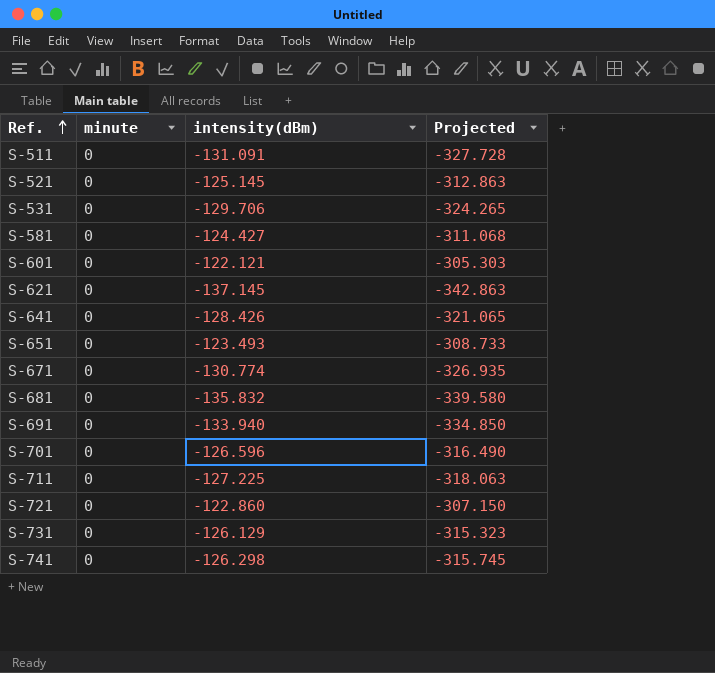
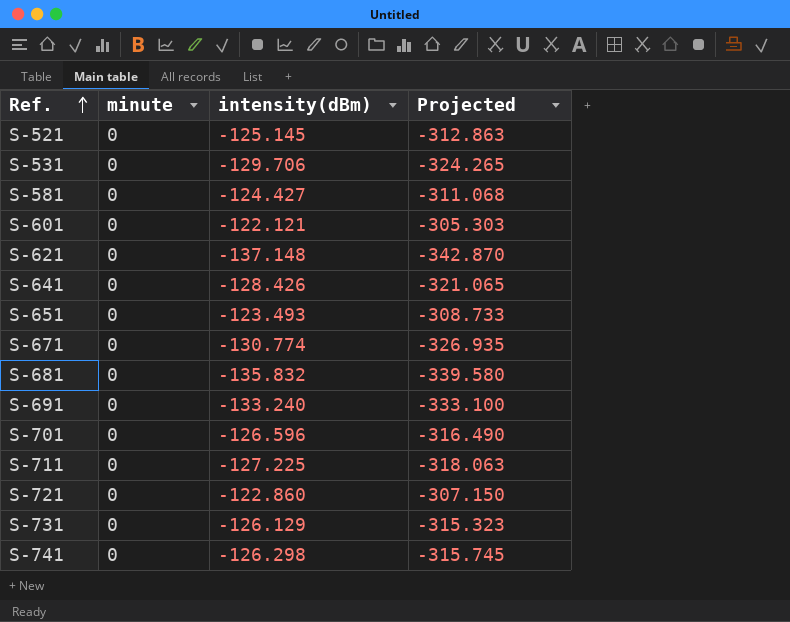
row S-511: 0 | -131.091 | -327.728 -> none
S-621 | intensity(dBm): -137.145 -> -137.148
S-621 | Projected: -342.863 -> -342.870
S-691 | intensity(dBm): -133.940 -> -133.240
S-691 | Projected: -334.850 -> -333.100

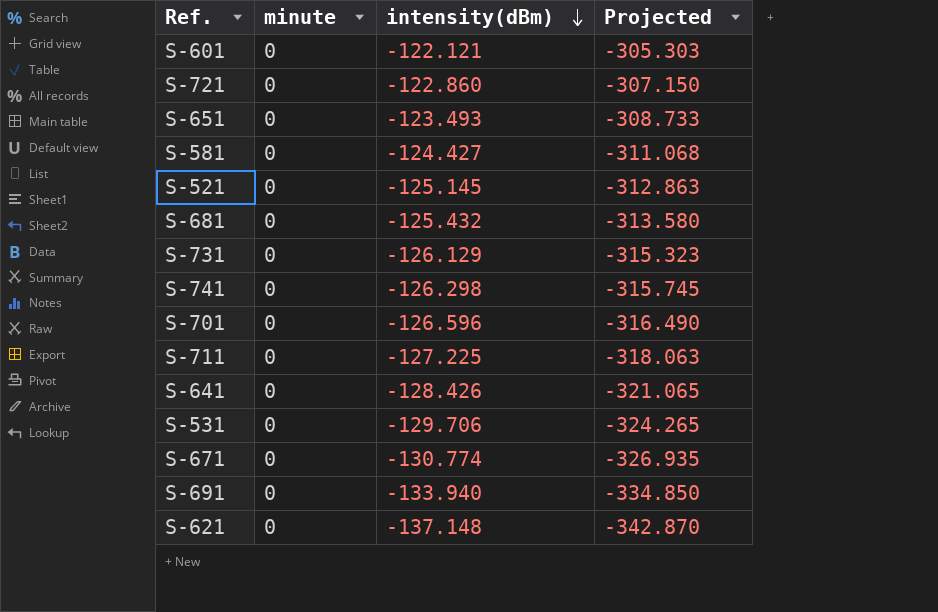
row order: Ref. ascending -> intensity(dBm) descending
S-681 | intensity(dBm): -135.832 -> -125.432
S-681 | Projected: -339.580 -> -313.580
S-691 | intensity(dBm): -133.240 -> -133.940
S-691 | Projected: -333.100 -> -334.850

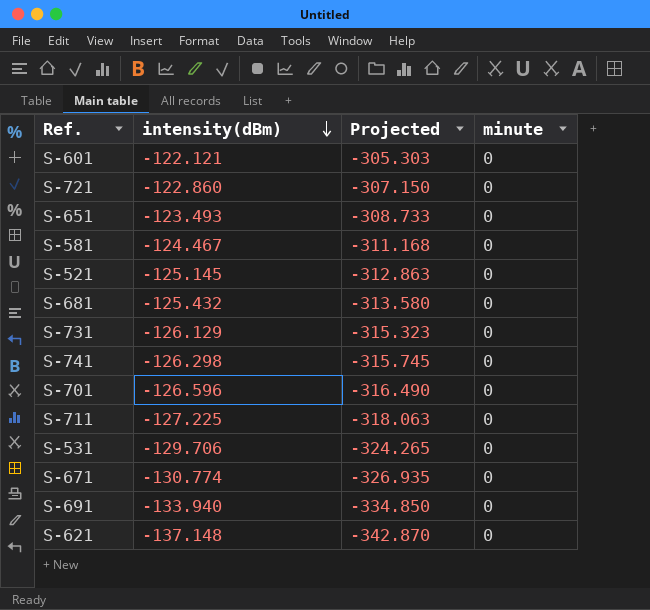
column minute | position: 2 -> 4
row S-641: 0 | -128.426 | -321.065 -> none
S-581 | intensity(dBm): -124.427 -> -124.467
S-581 | Projected: -311.068 -> -311.168

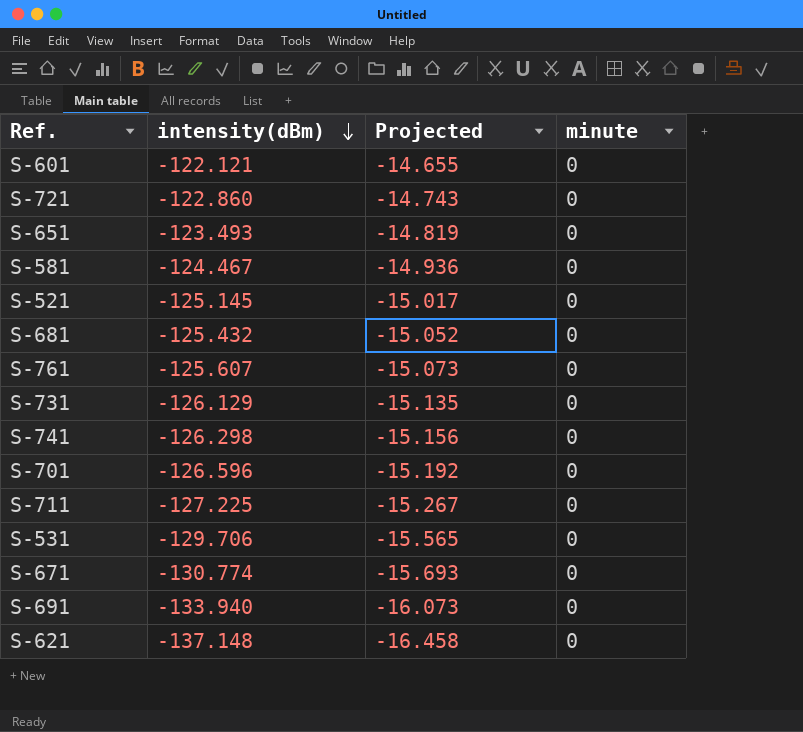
column Projected | formula: [intensity(dBm)] * 2.5 -> [intensity(dBm)] * 0.12
row S-761: none -> -125.607 | -15.073 | 0

